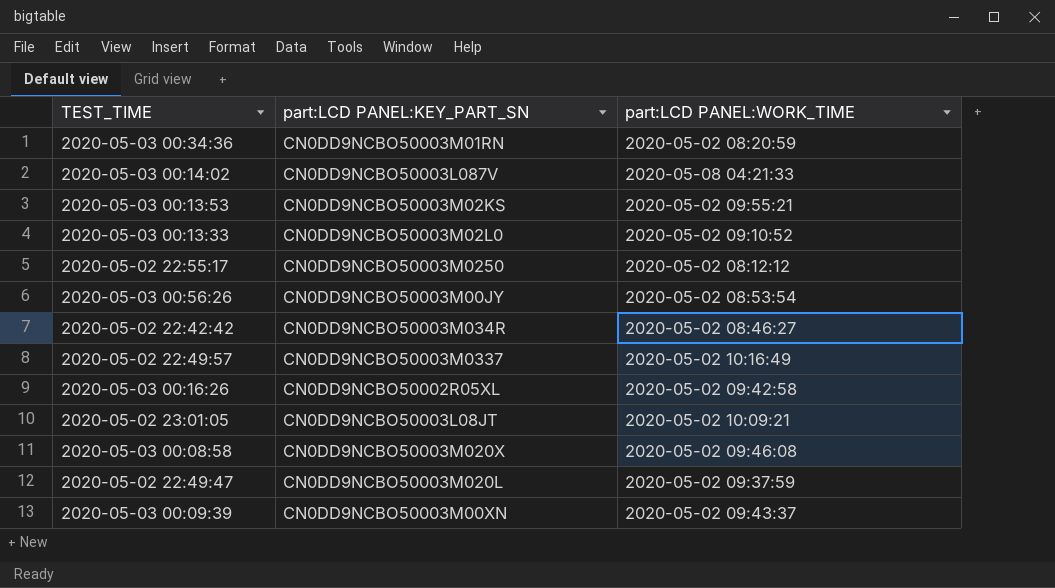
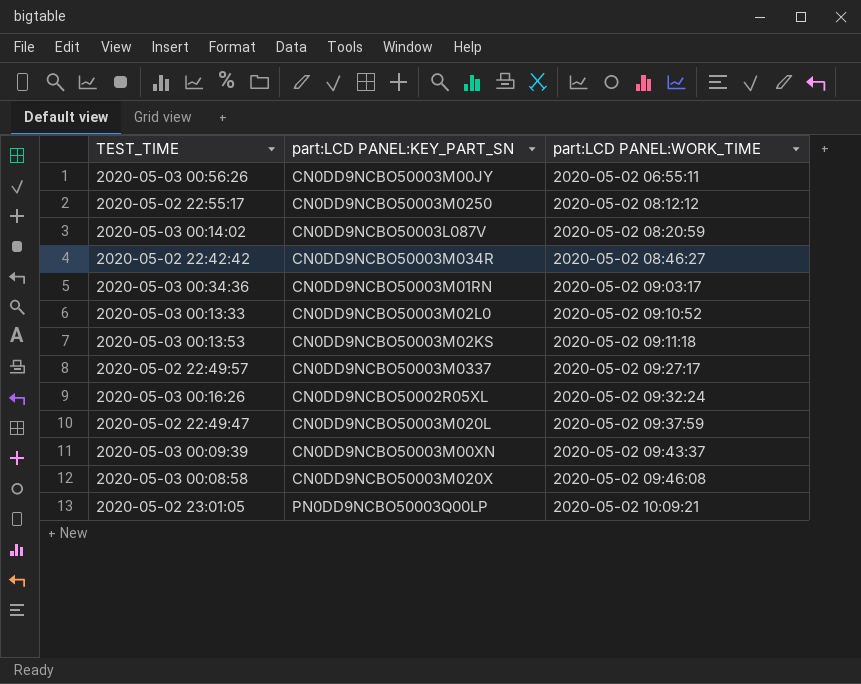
row order: none -> part:LCD PANEL:WORK_TIME ascending
2020-05-03 00:56:26 | part:LCD PANEL:WORK_TIME: 2020-05-02 08:53:54 -> 2020-05-02 06:55:11
2020-05-03 00:14:02 | part:LCD PANEL:WORK_TIME: 2020-05-08 04:21:33 -> 2020-05-02 08:20:59
2020-05-03 00:34:36 | part:LCD PANEL:WORK_TIME: 2020-05-02 08:20:59 -> 2020-05-02 09:03:17
2020-05-03 00:13:53 | part:LCD PANEL:WORK_TIME: 2020-05-02 09:55:21 -> 2020-05-02 09:11:18
2020-05-02 22:49:57 | part:LCD PANEL:WORK_TIME: 2020-05-02 10:16:49 -> 2020-05-02 09:27:17
2020-05-03 00:16:26 | part:LCD PANEL:WORK_TIME: 2020-05-02 09:42:58 -> 2020-05-02 09:32:24
2020-05-02 23:01:05 | part:LCD PANEL:KEY_PART_SN: CN0DD9NCBO50003L08JT -> PN0DD9NCBO50003Q00LP

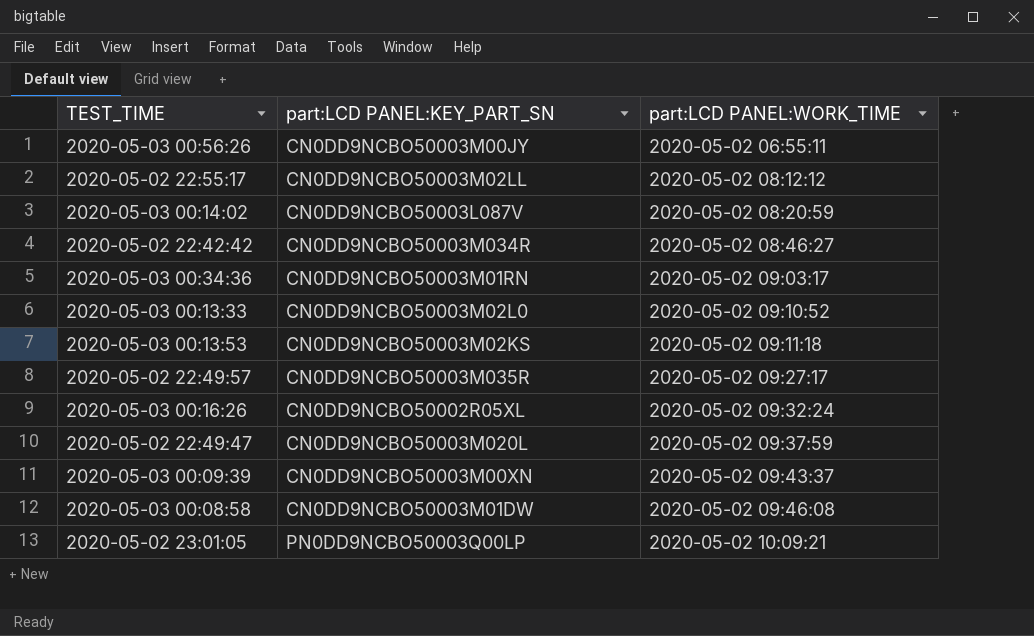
2020-05-02 22:55:17 | part:LCD PANEL:KEY_PART_SN: CN0DD9NCBO50003M0250 -> CN0DD9NCBO50003M02LL
2020-05-02 22:49:57 | part:LCD PANEL:KEY_PART_SN: CN0DD9NCBO50003M0337 -> CN0DD9NCBO50003M035R
2020-05-03 00:08:58 | part:LCD PANEL:KEY_PART_SN: CN0DD9NCBO50003M020X -> CN0DD9NCBO50003M01DW

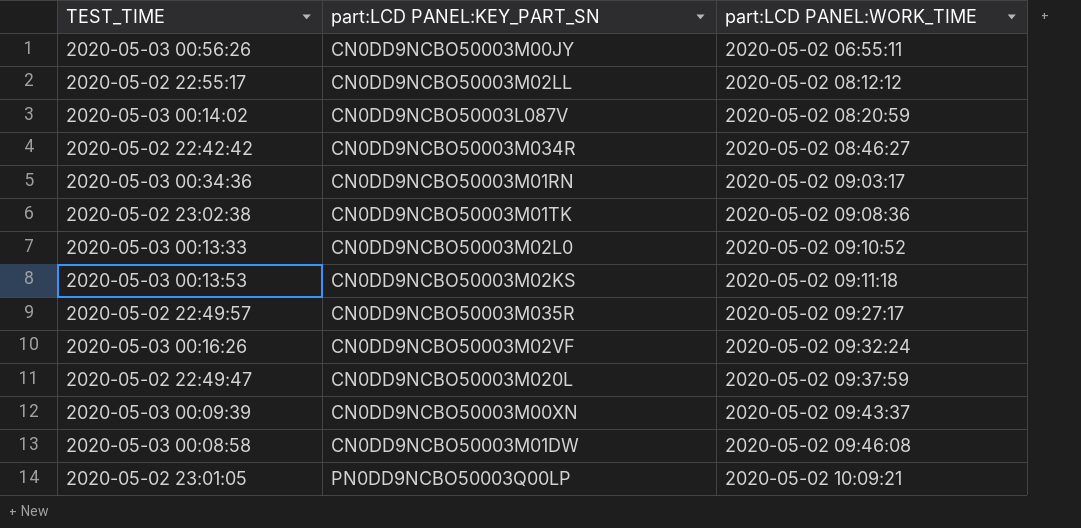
row 2020-05-02 23:02:38: none -> CN0DD9NCBO50003M01TK | 2020-05-02 09:08:36
2020-05-03 00:16:26 | part:LCD PANEL:KEY_PART_SN: CN0DD9NCBO50002R05XL -> CN0DD9NCBO50003M02VF

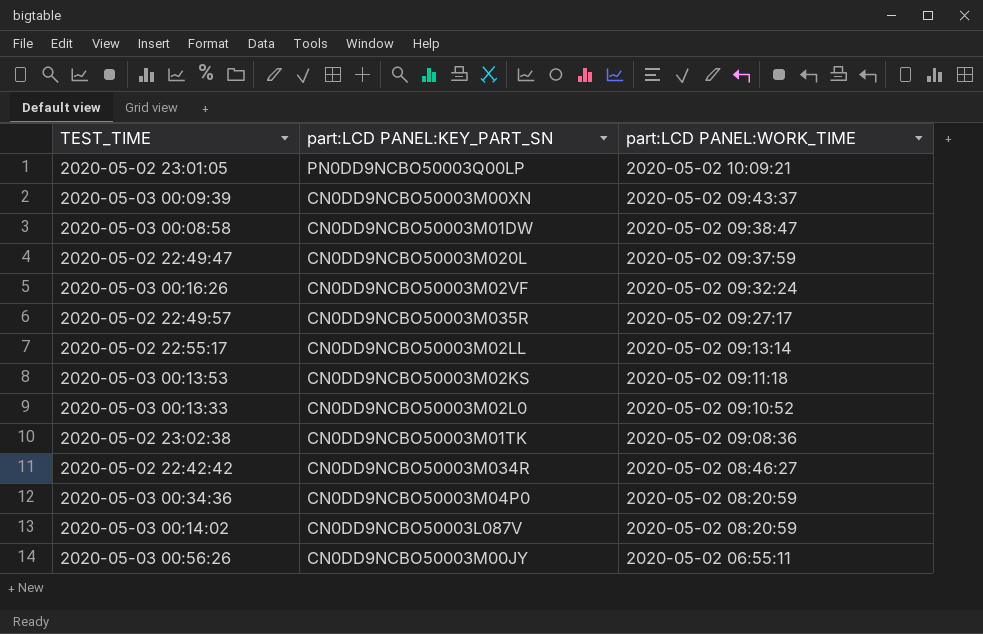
row order: part:LCD PANEL:WORK_TIME ascending -> part:LCD PANEL:WORK_TIME descending
2020-05-03 00:08:58 | part:LCD PANEL:WORK_TIME: 2020-05-02 09:46:08 -> 2020-05-02 09:38:47
2020-05-02 22:55:17 | part:LCD PANEL:WORK_TIME: 2020-05-02 08:12:12 -> 2020-05-02 09:13:14
2020-05-03 00:34:36 | part:LCD PANEL:KEY_PART_SN: CN0DD9NCBO50003M01RN -> CN0DD9NCBO50003M04P0
2020-05-03 00:34:36 | part:LCD PANEL:WORK_TIME: 2020-05-02 09:03:17 -> 2020-05-02 08:20:59

